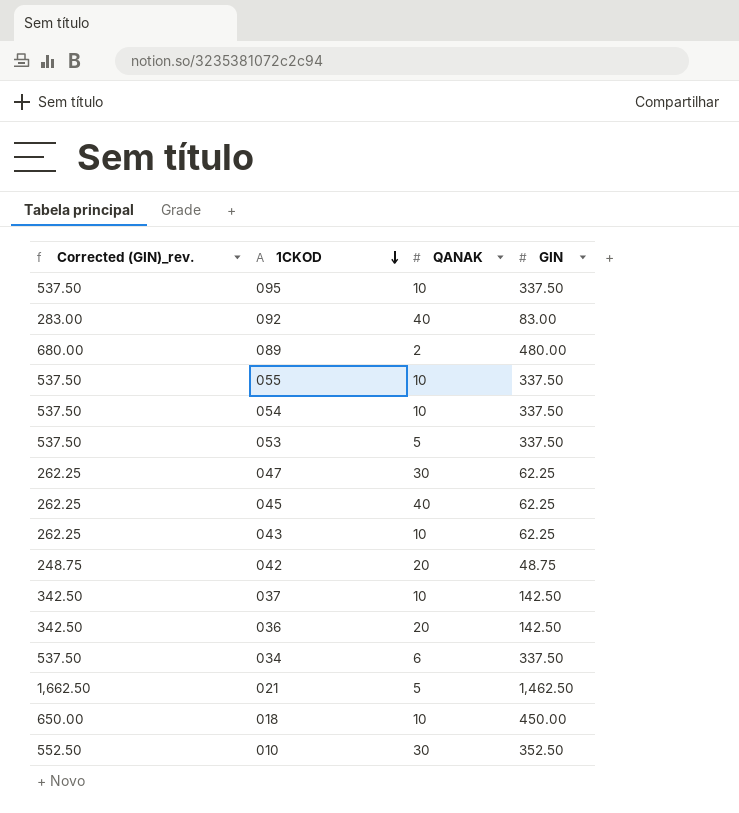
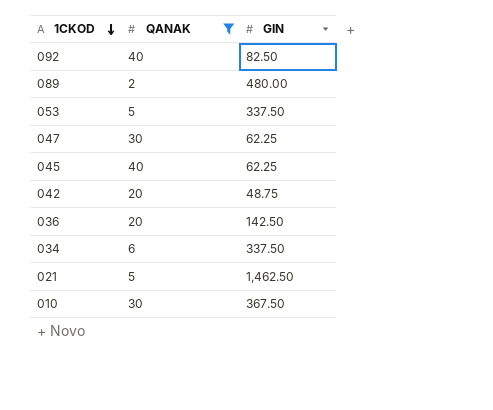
filter: none -> QANAK != 10
column Corrected (GIN)_rev. | formula: [GIN] + 200 -> none
092 | GIN: 83.00 -> 82.50
010 | GIN: 352.50 -> 367.50

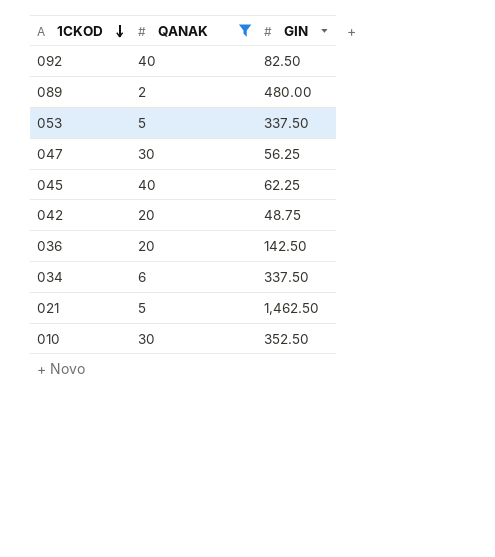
047 | GIN: 62.25 -> 56.25
010 | GIN: 367.50 -> 352.50

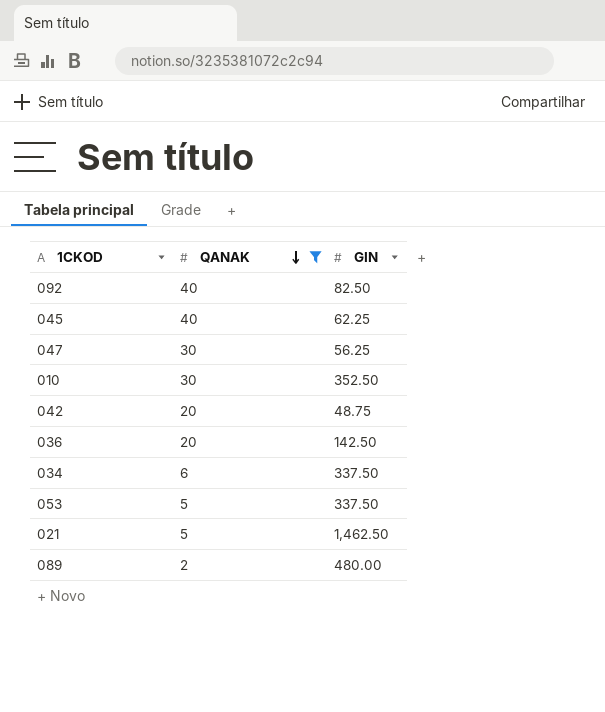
row order: 1CKOD descending -> QANAK descending

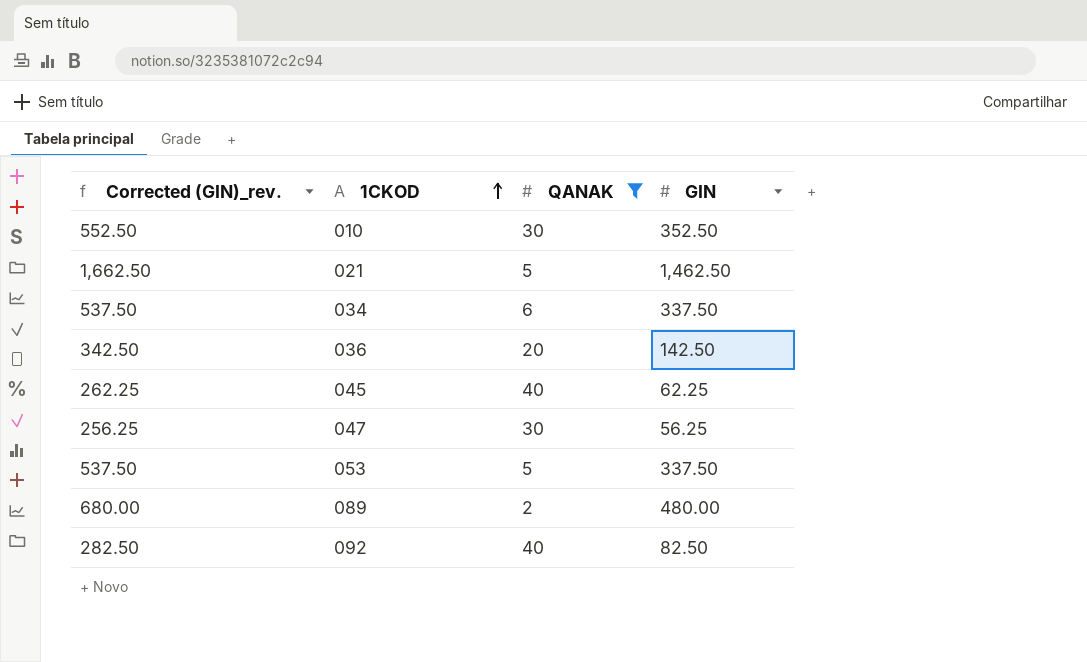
row order: QANAK descending -> 1CKOD ascending
column Corrected (GIN)_rev. | formula: none -> [GIN] + 200
row 042: 20 | 48.75 -> none

